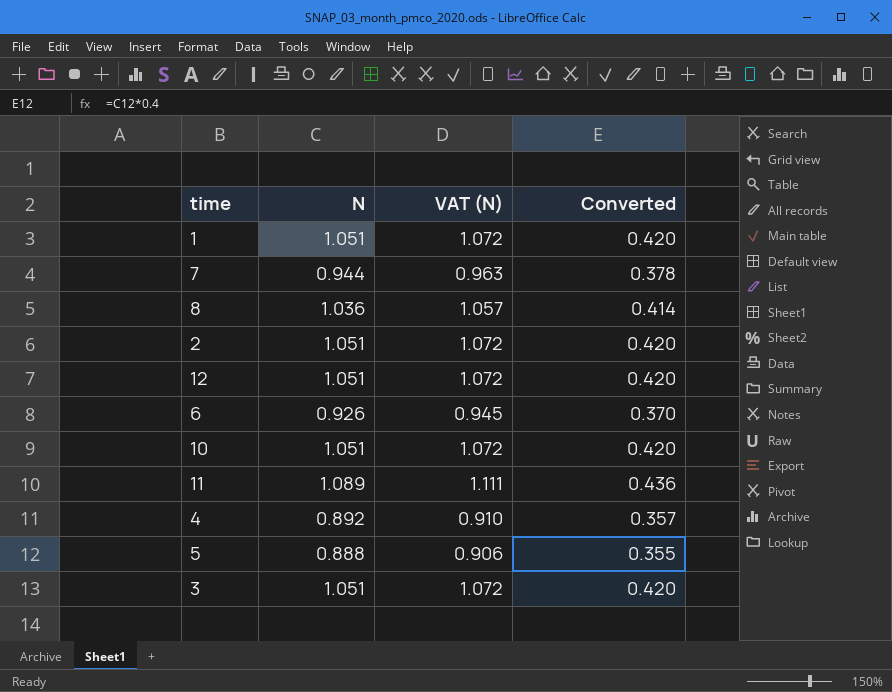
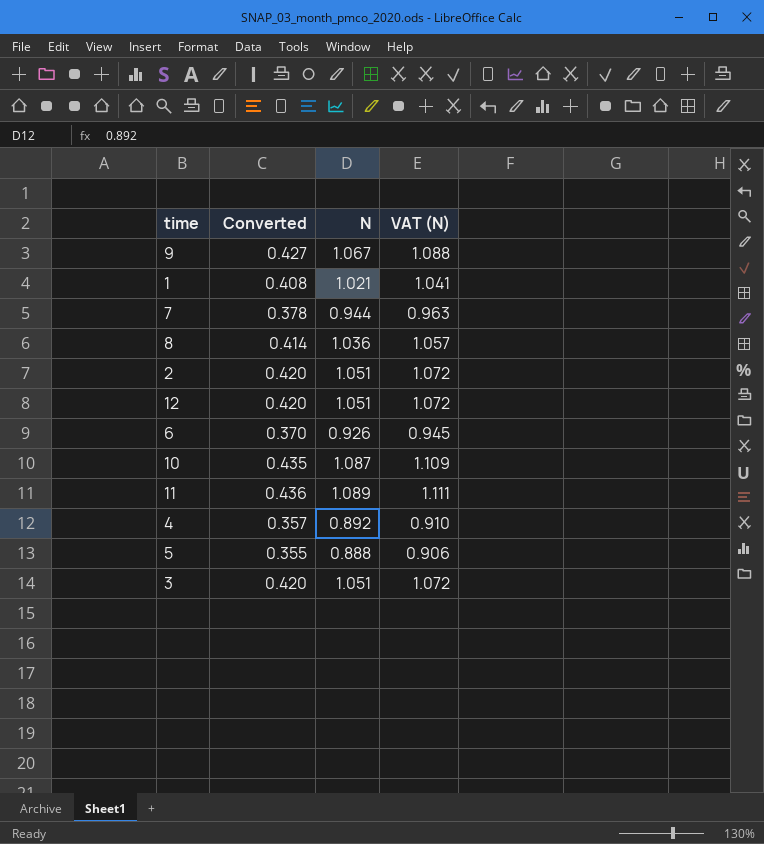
column Converted | position: 4 -> 2
row 9: none -> 0.427 | 1.067 | 1.088
1 | Converted: 0.420 -> 0.408
1 | N: 1.051 -> 1.021
1 | VAT (N): 1.072 -> 1.041
10 | Converted: 0.420 -> 0.435
10 | N: 1.051 -> 1.087
10 | VAT (N): 1.072 -> 1.109

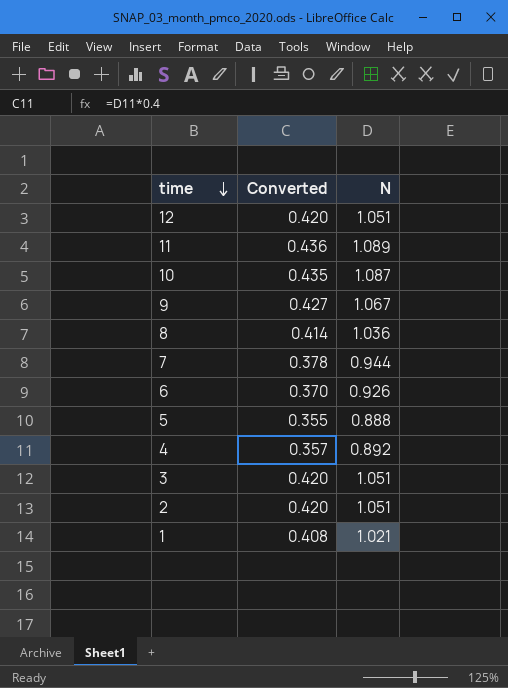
row order: none -> time descending
column VAT (N) | formula: [N] * 1.02 -> none

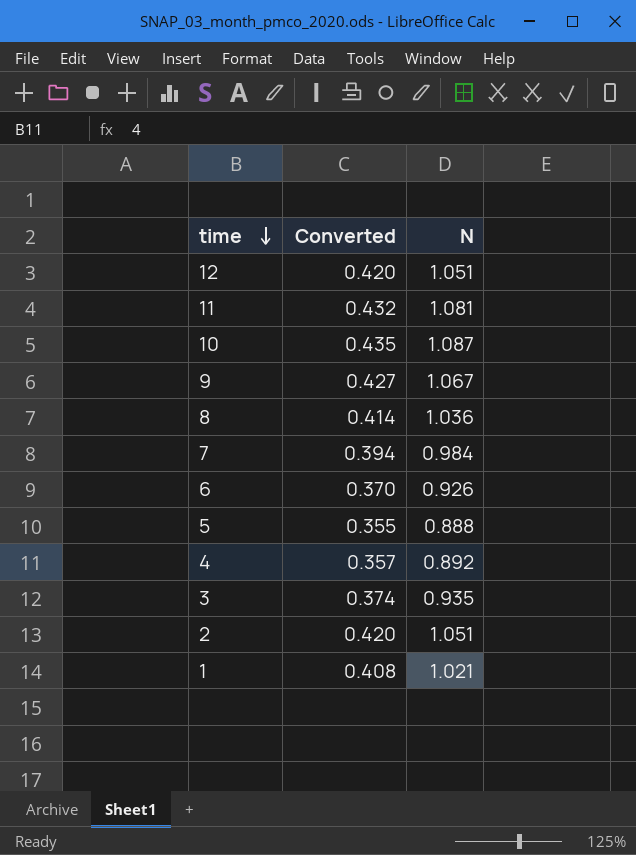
11 | Converted: 0.436 -> 0.432
11 | N: 1.089 -> 1.081
7 | Converted: 0.378 -> 0.394
7 | N: 0.944 -> 0.984
3 | Converted: 0.420 -> 0.374
3 | N: 1.051 -> 0.935

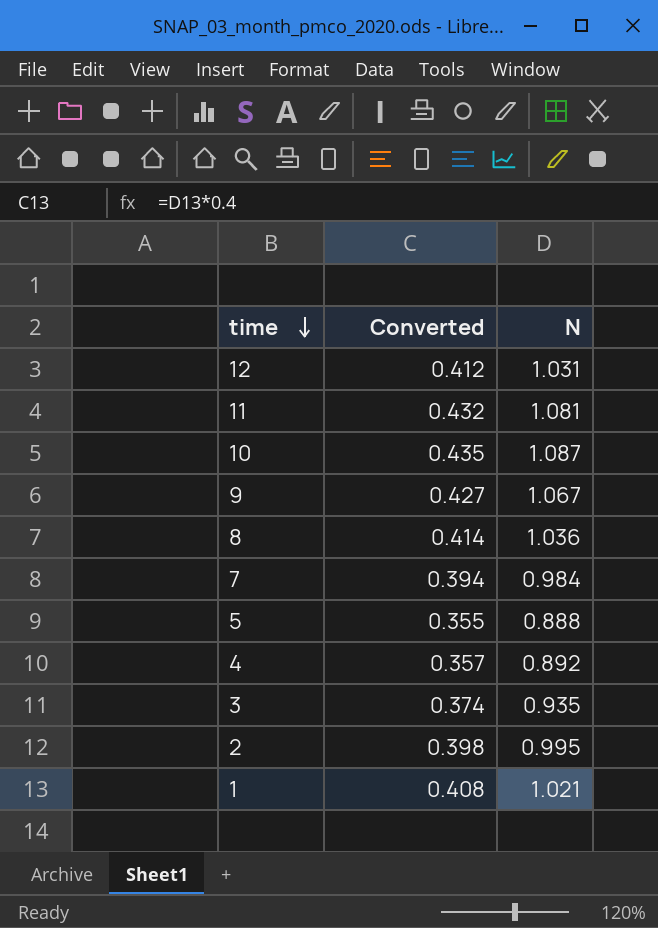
row 6: 0.370 | 0.926 -> none
12 | Converted: 0.420 -> 0.412
12 | N: 1.051 -> 1.031
2 | Converted: 0.420 -> 0.398
2 | N: 1.051 -> 0.995

